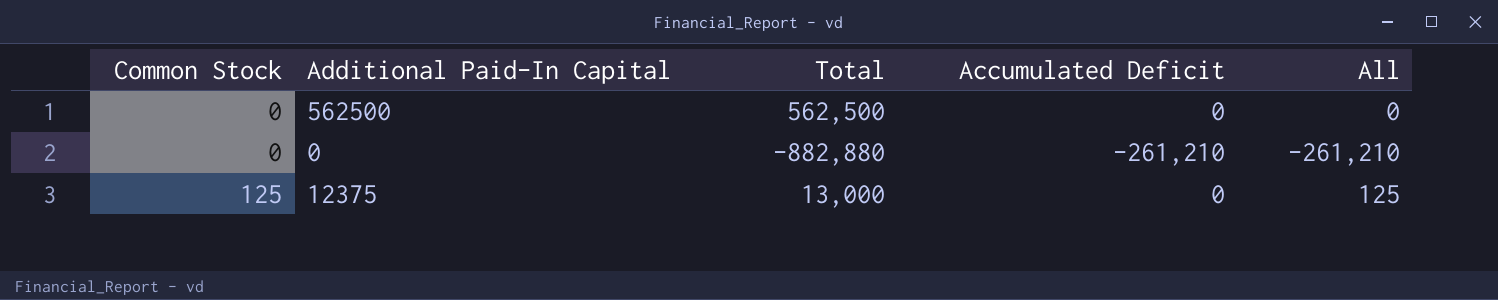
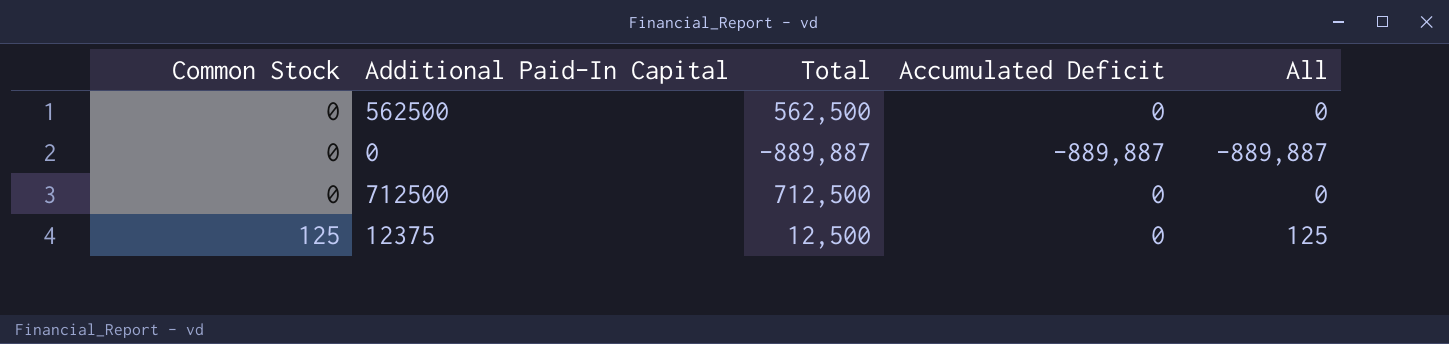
0 | Total: -882,880 -> -889,887
0 | Accumulated Deficit: -261,210 -> -889,887
0 | All: -261,210 -> -889,887
row 712500: none -> 0 | 712,500 | 0 | 0
12375 | Total: 13,000 -> 12,500

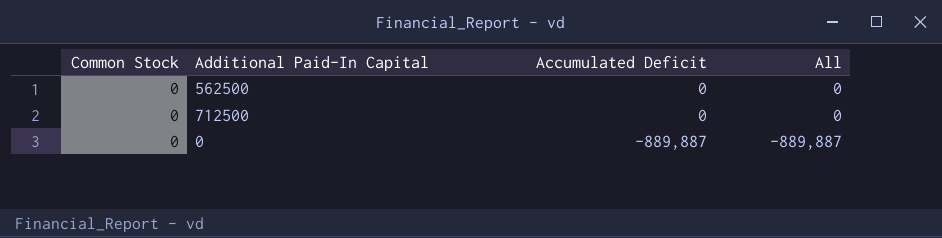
row order: Common Stock ascending -> Accumulated Deficit descending
column Total | position: 3 -> none
row 12375: 125 | 12,500 | 0 | 125 -> none

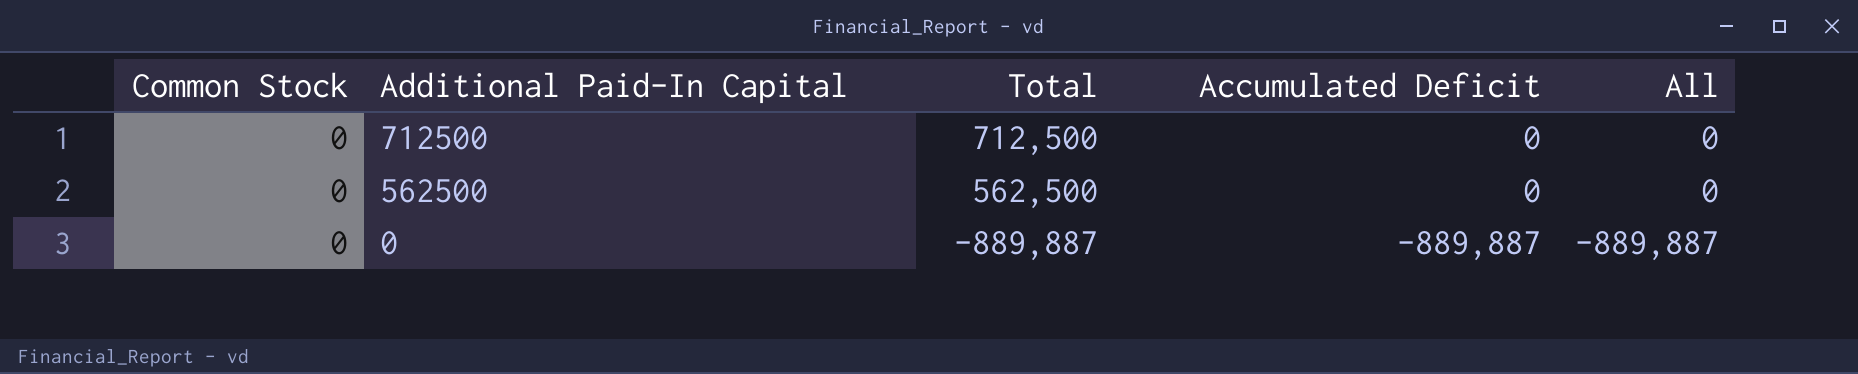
row order: Accumulated Deficit descending -> Additional Paid-In Capital descending
column Total | position: none -> 3

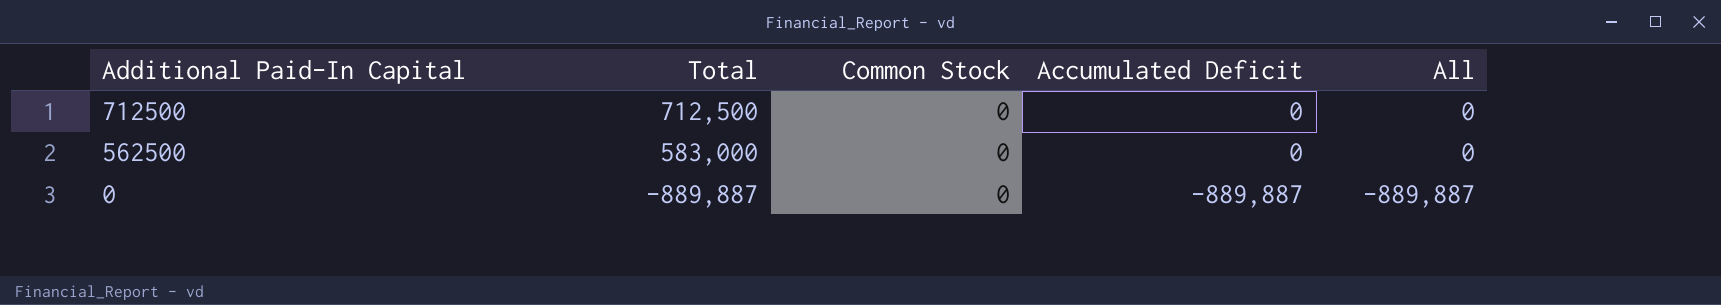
column Common Stock | position: 1 -> 3
562500 | Total: 562,500 -> 583,000

